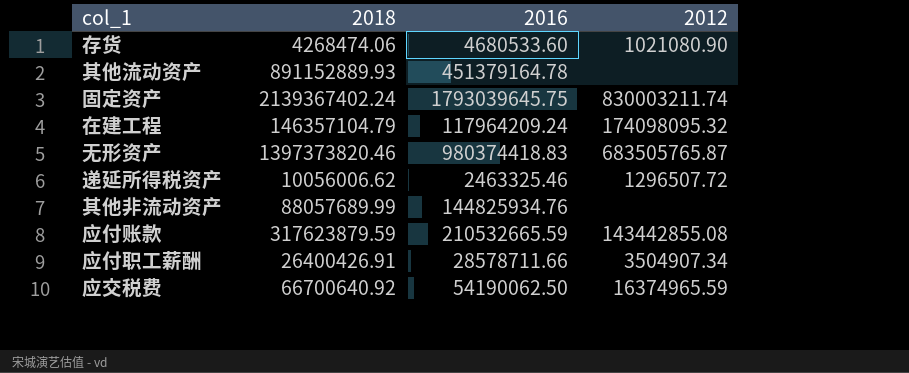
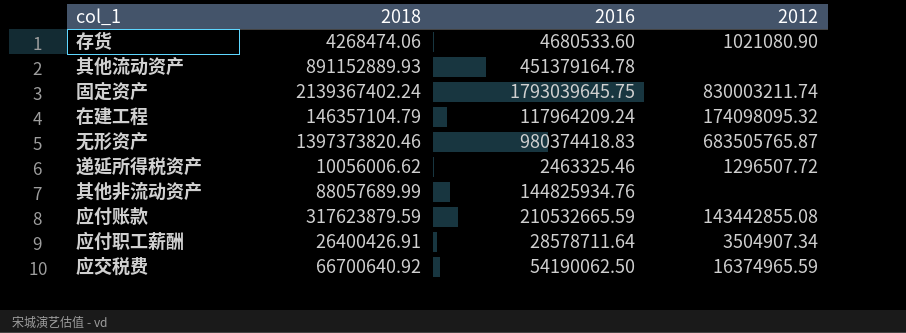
应付职工薪酬 | 2016: 28578711.66 -> 28578711.64

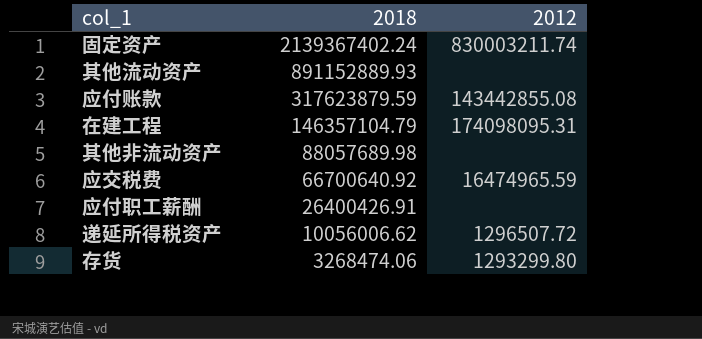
row order: none -> 2018 descending
column 2016 | position: 3 -> none
row 无形资产: 1397373820.46 | 980374418.83 | 683505765.87 -> none
在建工程 | 2012: 174098095.32 -> 174098095.31
其他非流动资产 | 2018: 88057689.99 -> 88057689.98
应交税费 | 2012: 16374965.59 -> 16474965.59
应付职工薪酬 | 2012: 3504907.34 -> none
存货 | 2018: 4268474.06 -> 3268474.06
存货 | 2012: 1021080.90 -> 1293299.80

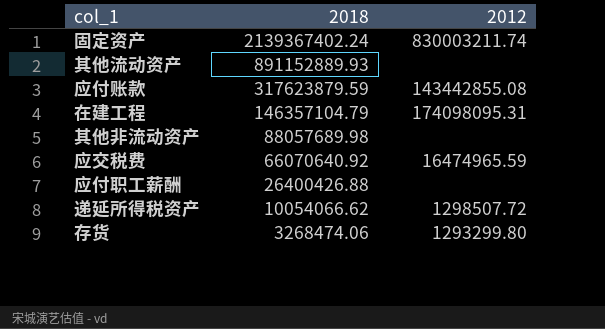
应交税费 | 2018: 66700640.92 -> 66070640.92
应付职工薪酬 | 2018: 26400426.91 -> 26400426.88
递延所得税资产 | 2018: 10056006.62 -> 10054066.62
递延所得税资产 | 2012: 1296507.72 -> 1298507.72

